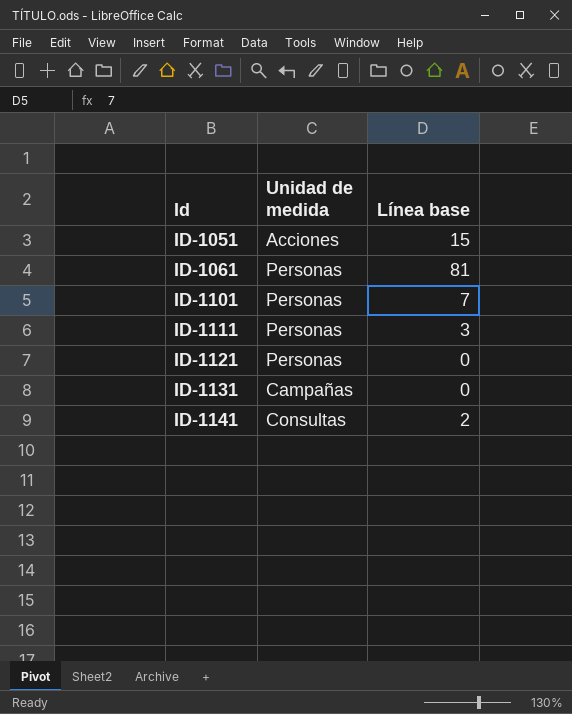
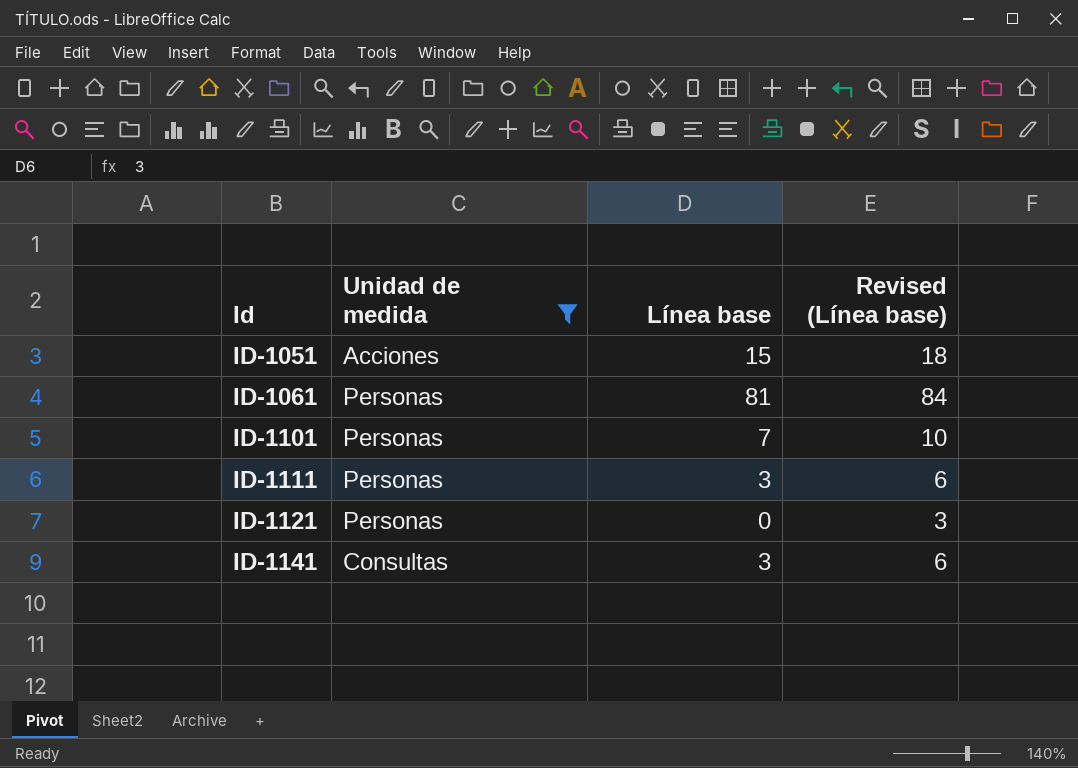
filter: none -> Unidad de medida != Campañas
column Revised (Línea base) | formula: none -> [Línea base] + 3
ID-1141 | Línea base: 2 -> 3

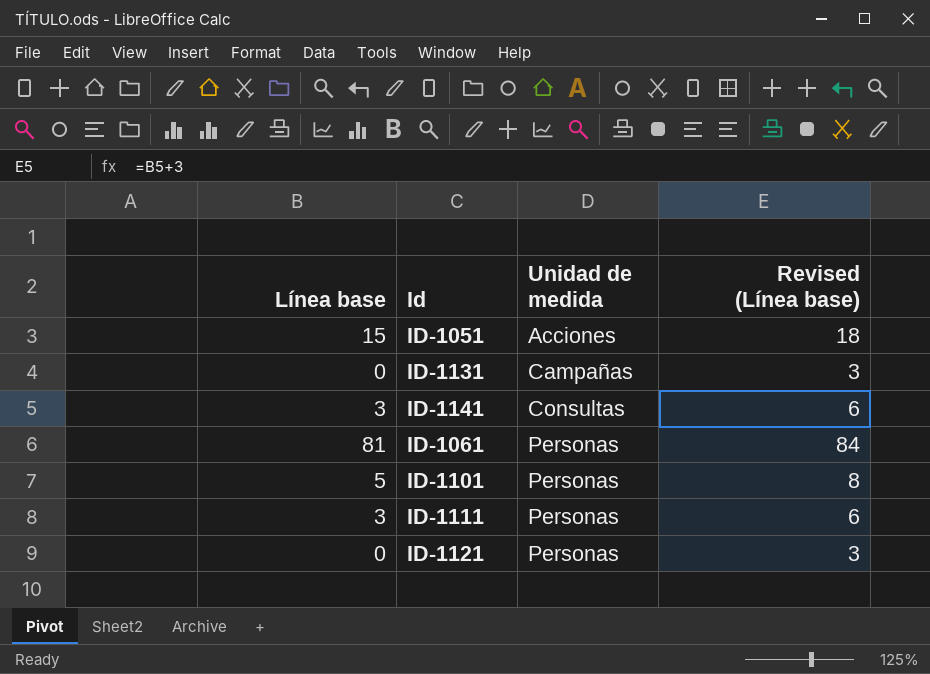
filter: Unidad de medida != Campañas -> none
row order: Id ascending -> Unidad de medida ascending
column Línea base | position: 3 -> 1
ID-1101 | Línea base: 7 -> 5
ID-1101 | Revised (Línea base): 10 -> 8

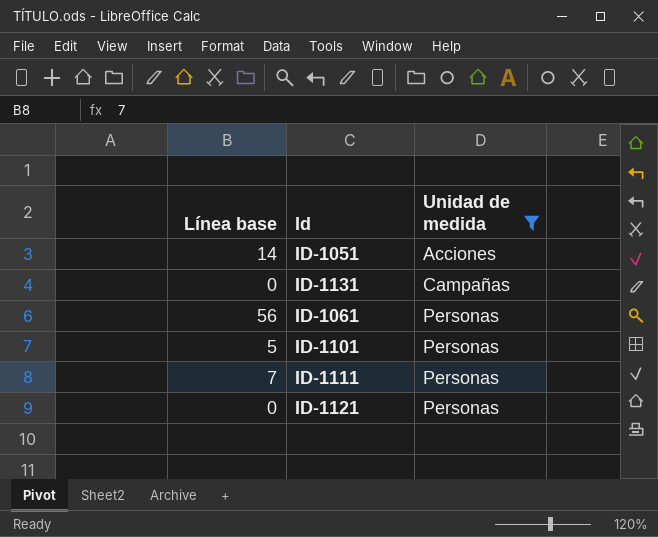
filter: none -> Unidad de medida != Consultas
column Revised (Línea base) | formula: [Línea base] + 3 -> none
ID-1051 | Línea base: 15 -> 14
ID-1061 | Línea base: 81 -> 56
ID-1111 | Línea base: 3 -> 7

